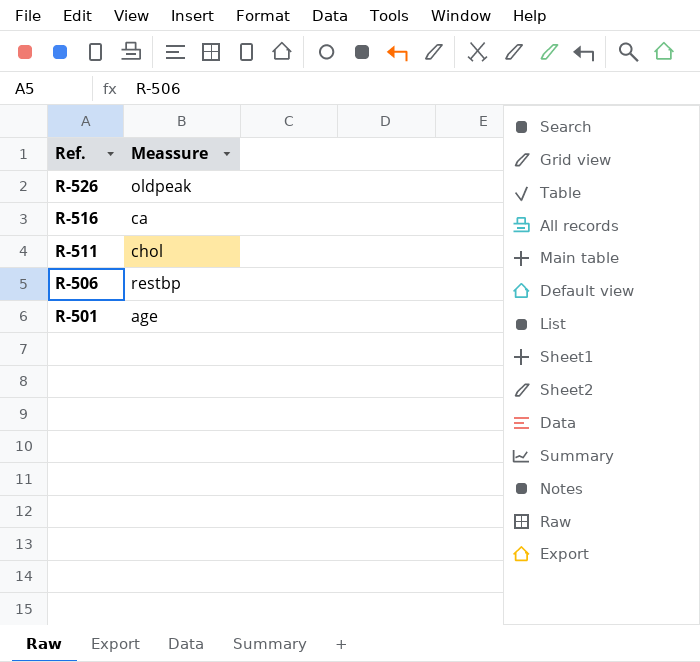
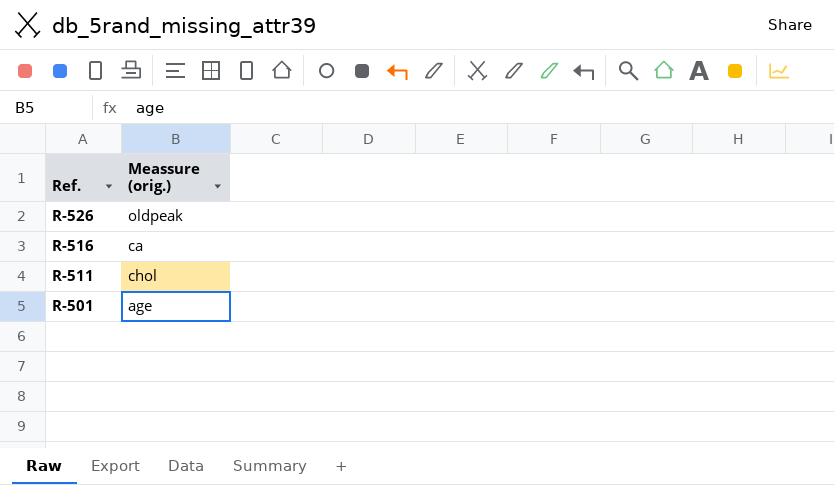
column name: Meassure -> Meassure (orig.)
row R-506: restbp -> none

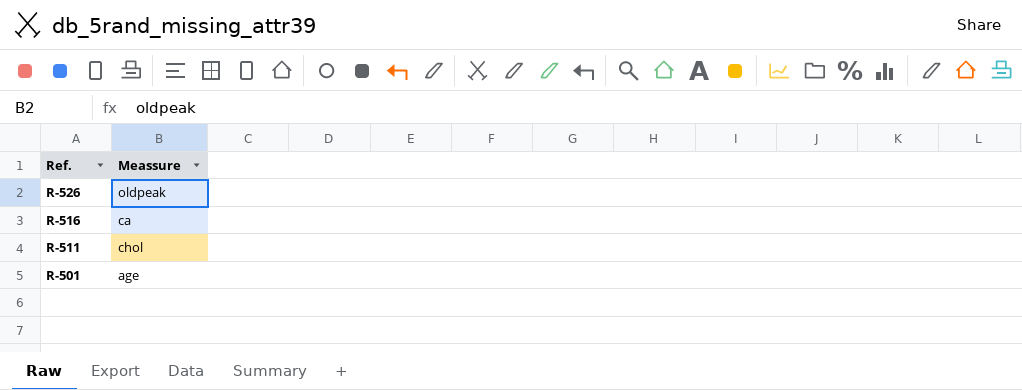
column name: Meassure (orig.) -> Meassure

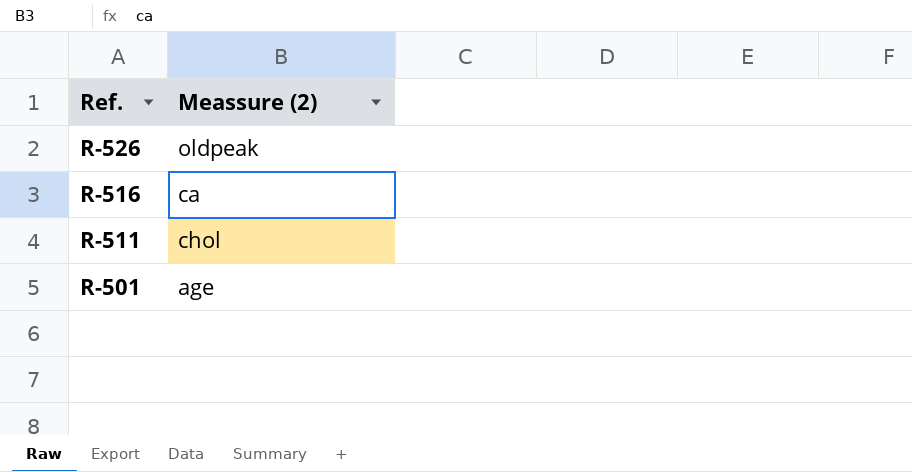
column name: Meassure -> Meassure (2)

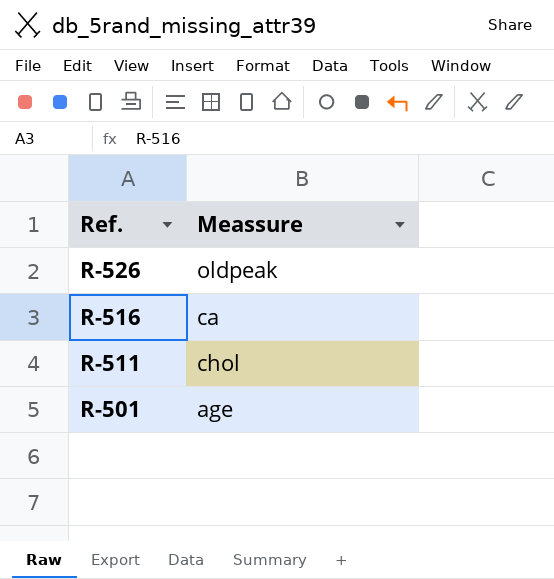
column name: Meassure (2) -> Meassure

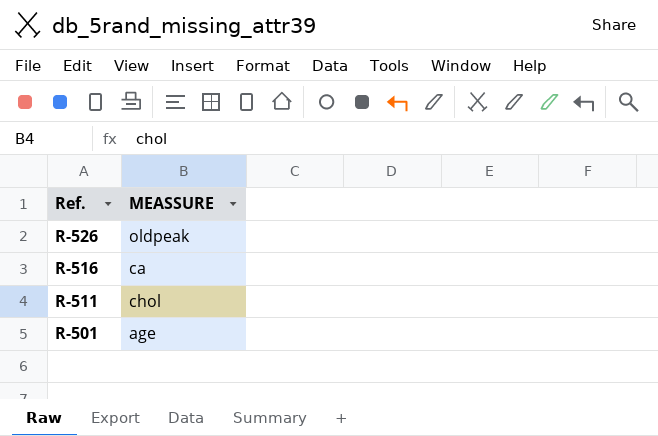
column name: Meassure -> MEASSURE

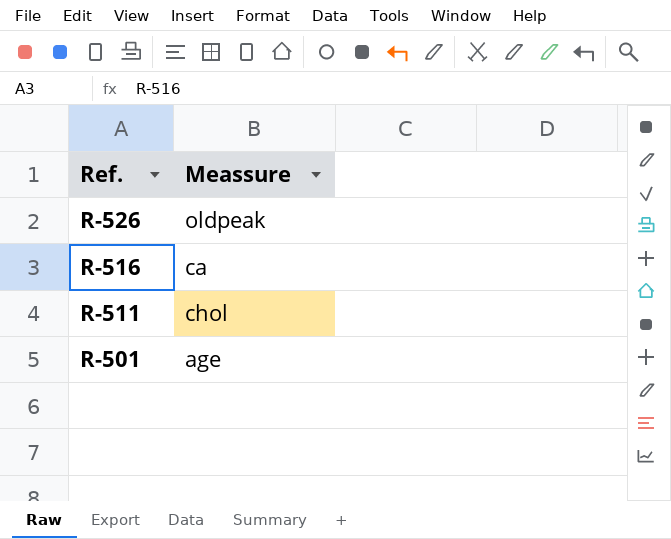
column name: MEASSURE -> Meassure

